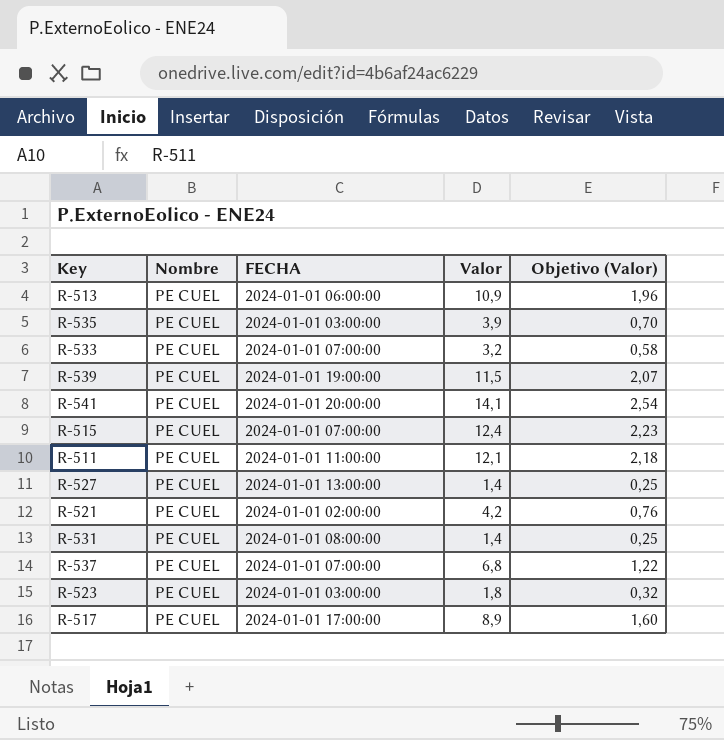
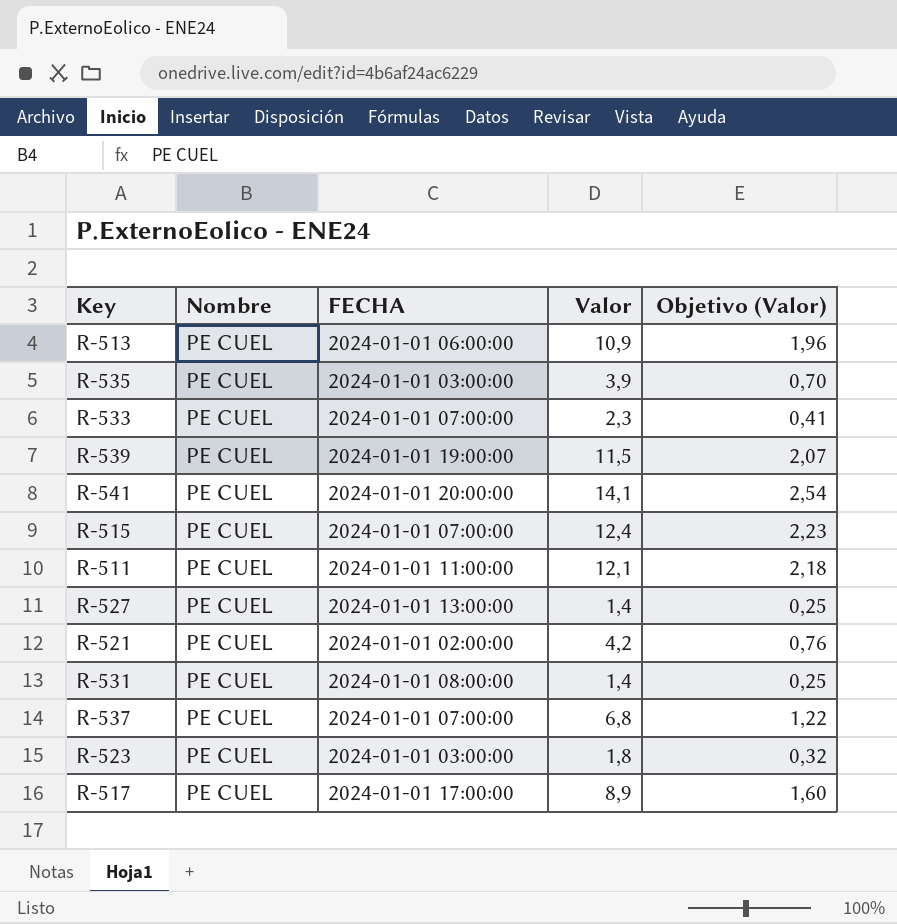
R-533 | Valor: 3,2 -> 2,3
R-533 | Objetivo (Valor): 0,58 -> 0,41

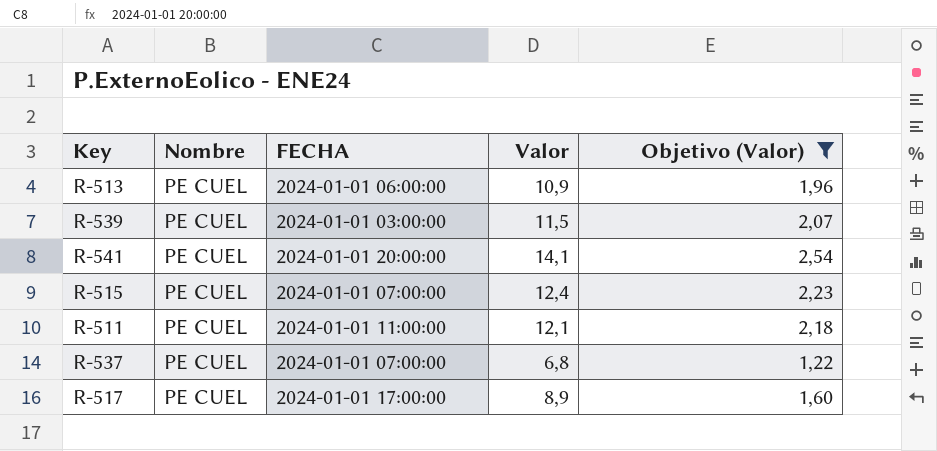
filter: none -> Objetivo (Valor) >= 1,22
R-539 | FECHA: 2024-01-01 19:00:00 -> 2024-01-01 03:00:00

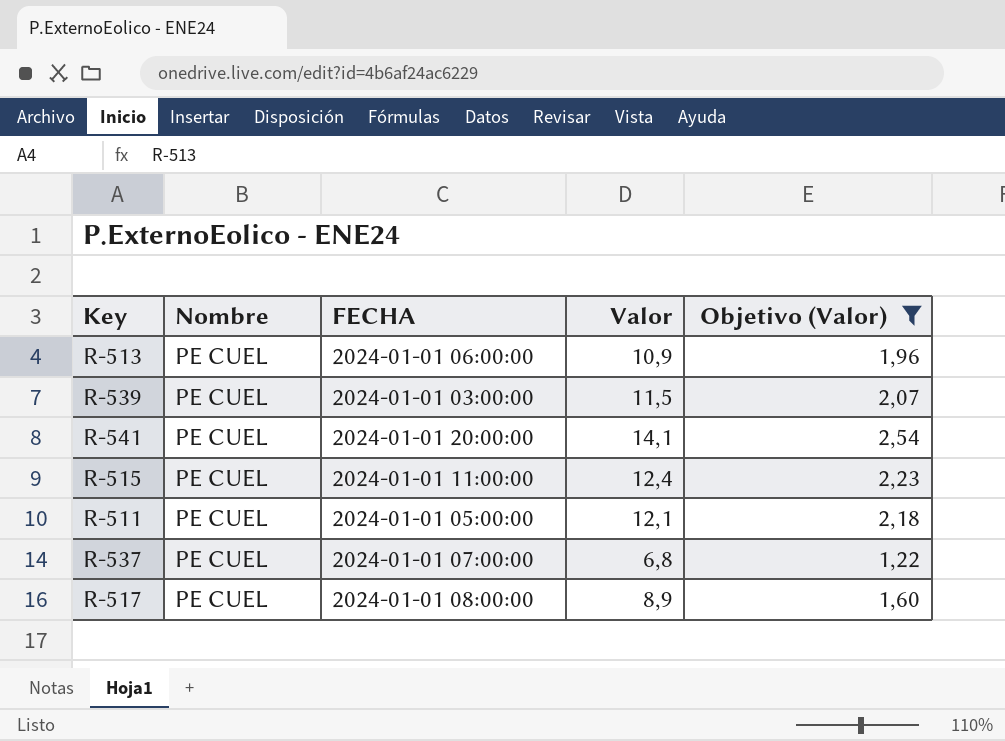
R-515 | FECHA: 2024-01-01 07:00:00 -> 2024-01-01 11:00:00
R-511 | FECHA: 2024-01-01 11:00:00 -> 2024-01-01 05:00:00
R-517 | FECHA: 2024-01-01 17:00:00 -> 2024-01-01 08:00:00

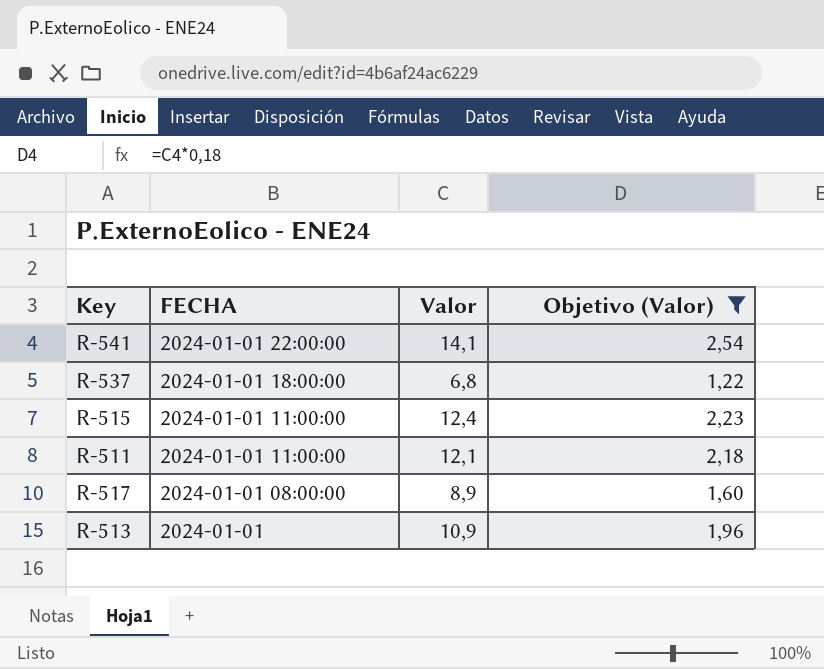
row order: none -> FECHA descending
column Nombre | position: 2 -> none
row R-539: PE CUEL | 2024-01-01 03:00:00 | 11,5 | 2,07 -> none
R-541 | FECHA: 2024-01-01 20:00:00 -> 2024-01-01 22:00:00
R-537 | FECHA: 2024-01-01 07:00:00 -> 2024-01-01 18:00:00
R-511 | FECHA: 2024-01-01 05:00:00 -> 2024-01-01 11:00:00
R-513 | FECHA: 2024-01-01 06:00:00 -> 2024-01-01

